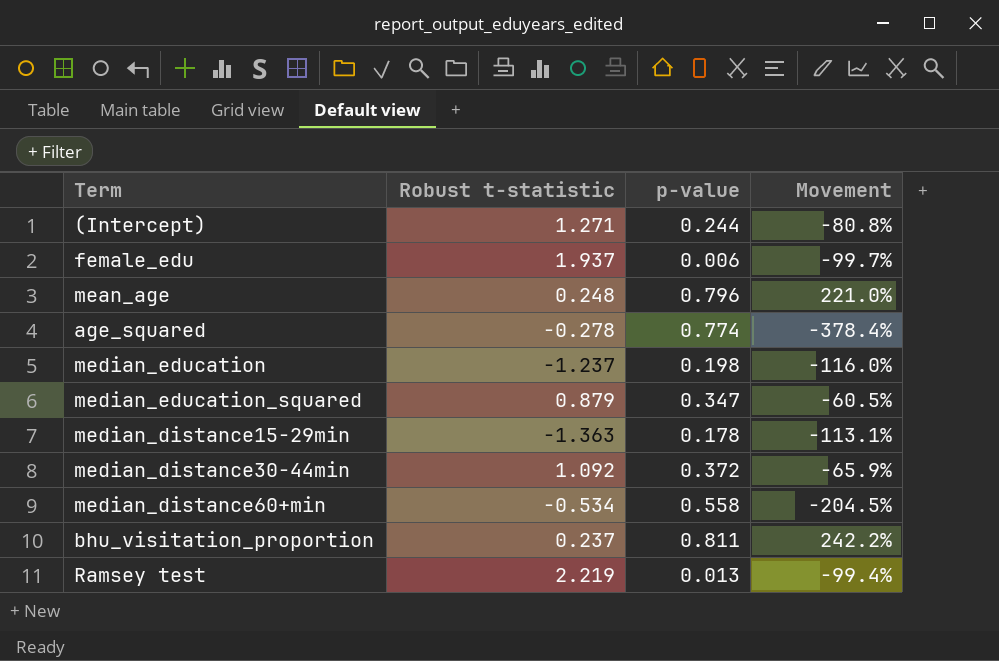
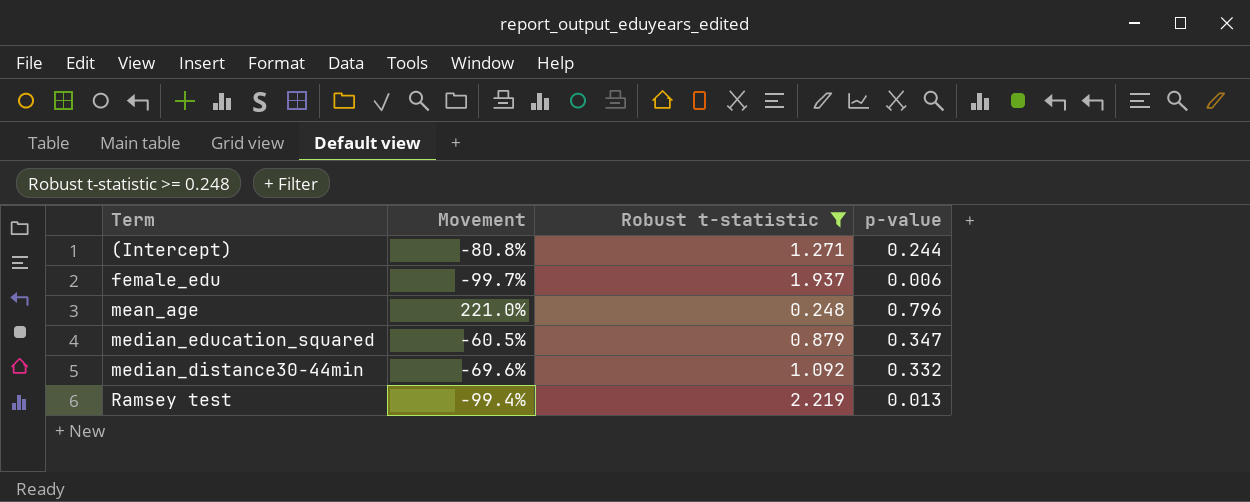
filter: none -> Robust t-statistic >= 0.248
column Movement | position: 4 -> 2
median_distance30-44min | Movement: -65.9% -> -69.6%
median_distance30-44min | p-value: 0.372 -> 0.332

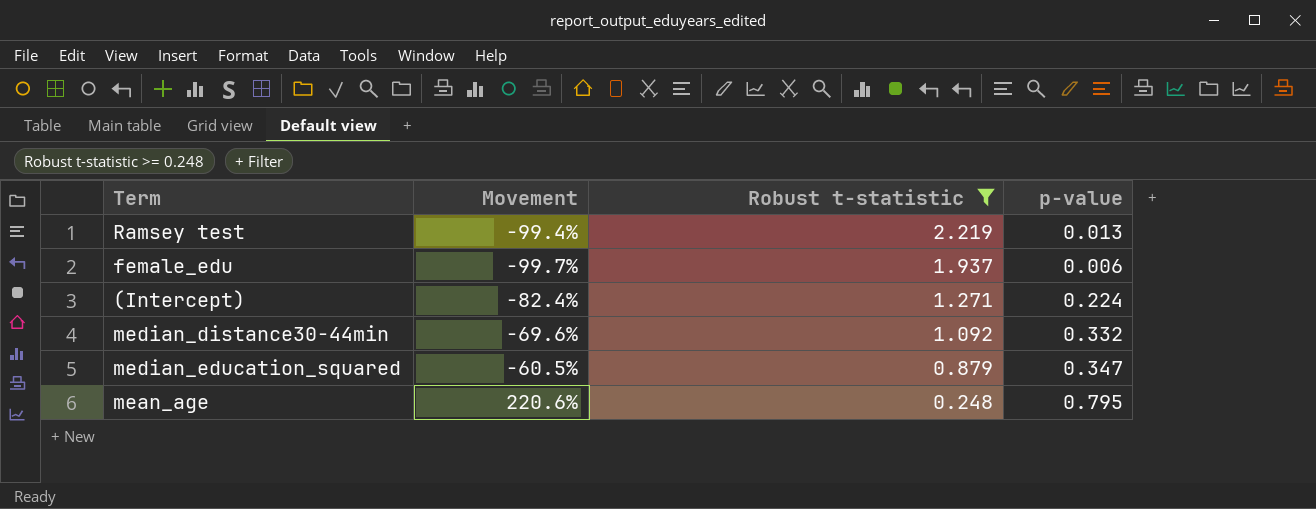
row order: none -> Robust t-statistic descending
(Intercept) | Movement: -80.8% -> -82.4%
(Intercept) | p-value: 0.244 -> 0.224
mean_age | Movement: 221.0% -> 220.6%
mean_age | p-value: 0.796 -> 0.795

